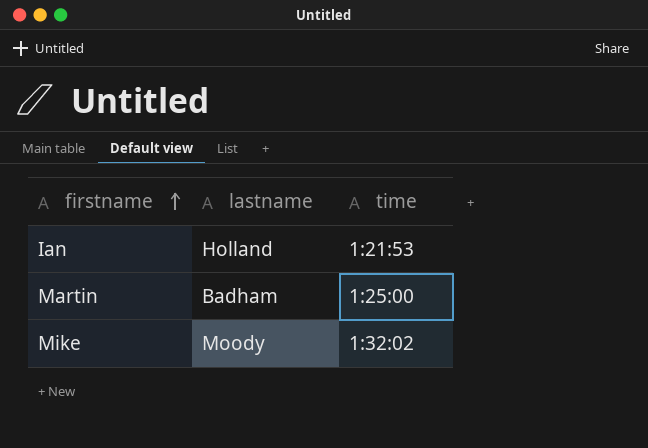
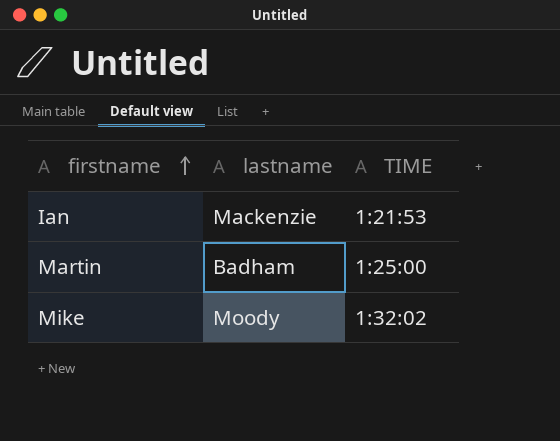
column name: time -> TIME
Ian | lastname: Holland -> Mackenzie

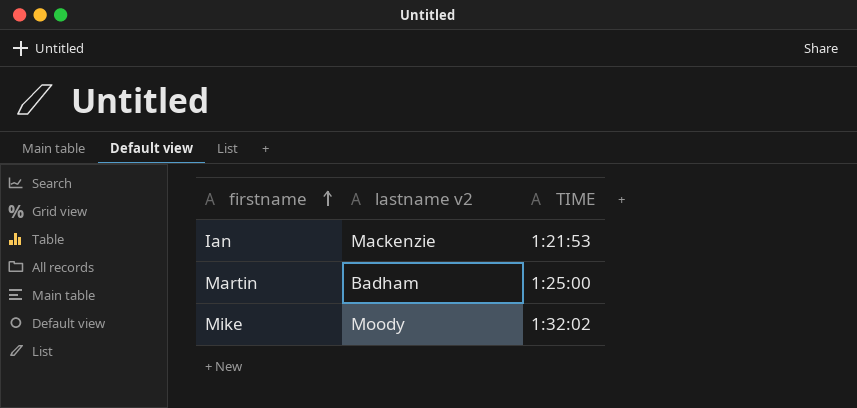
column name: lastname -> lastname v2

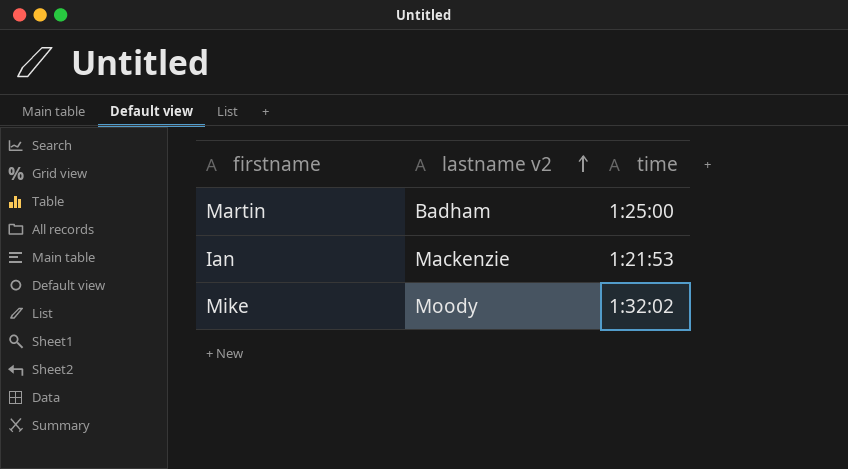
row order: firstname ascending -> lastname v2 ascending
column name: TIME -> time

